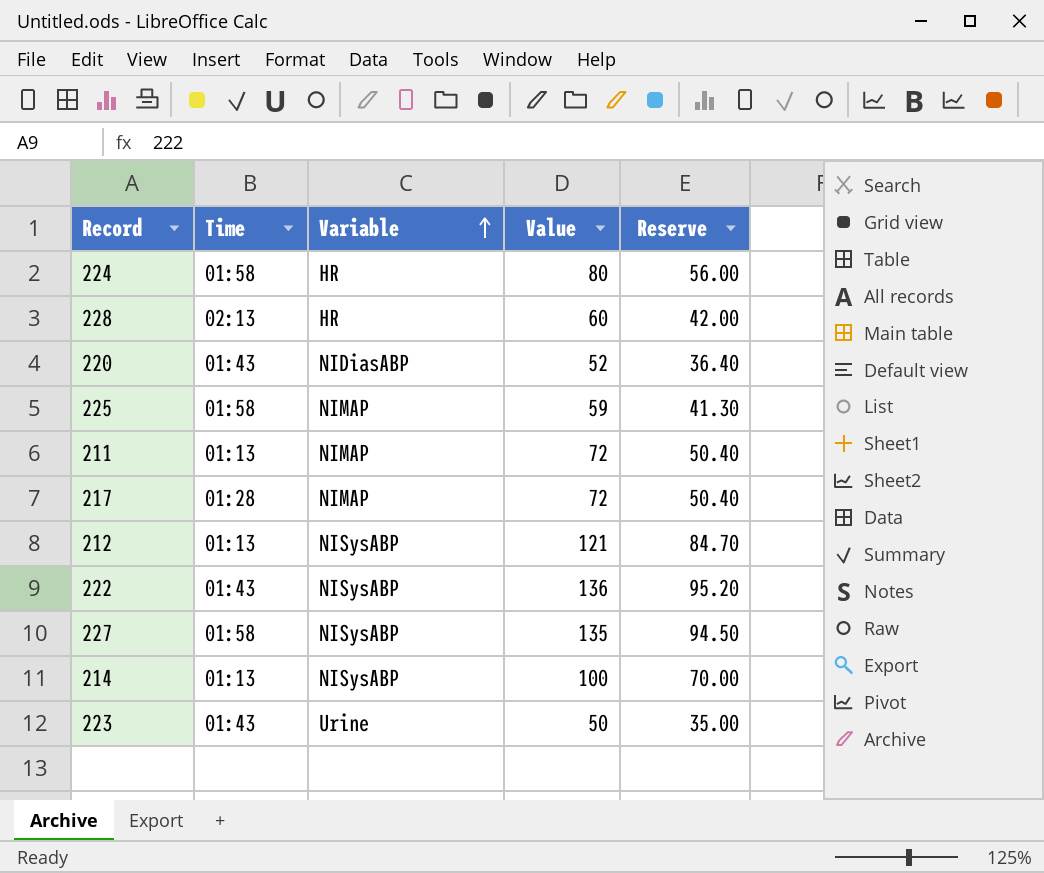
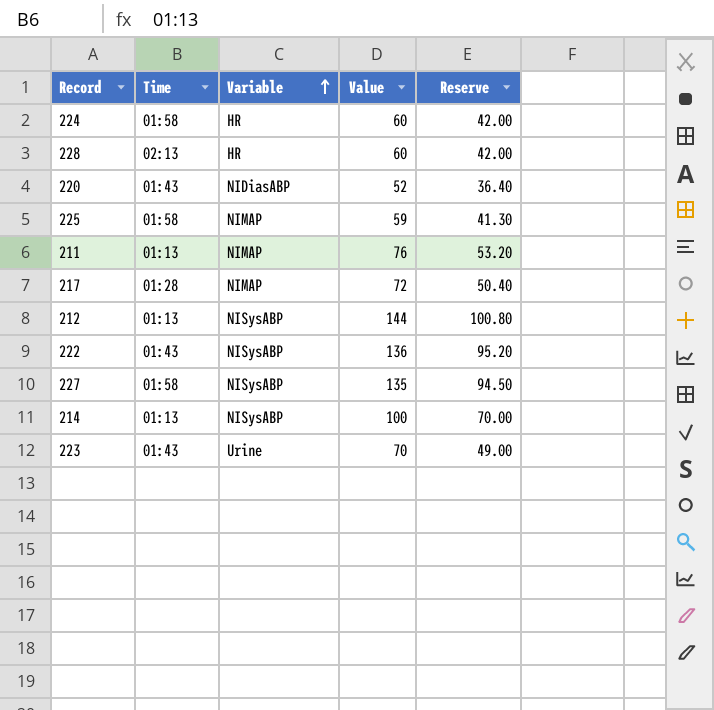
224 | Value: 80 -> 60
224 | Reserve: 56.00 -> 42.00
211 | Value: 72 -> 76
211 | Reserve: 50.40 -> 53.20
212 | Value: 121 -> 144
212 | Reserve: 84.70 -> 100.80
223 | Value: 50 -> 70
223 | Reserve: 35.00 -> 49.00

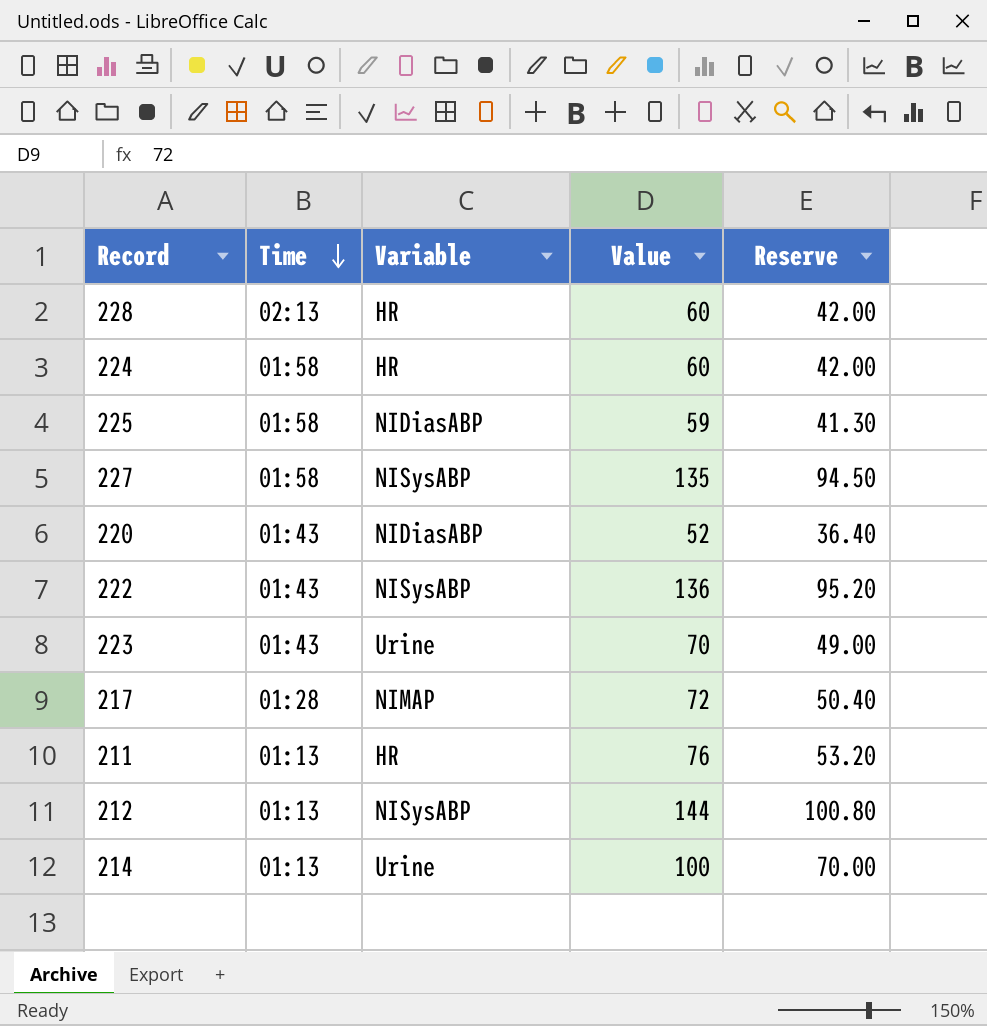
row order: Variable ascending -> Time descending
225 | Variable: NIMAP -> NIDiasABP
211 | Variable: NIMAP -> HR
214 | Variable: NISysABP -> Urine

